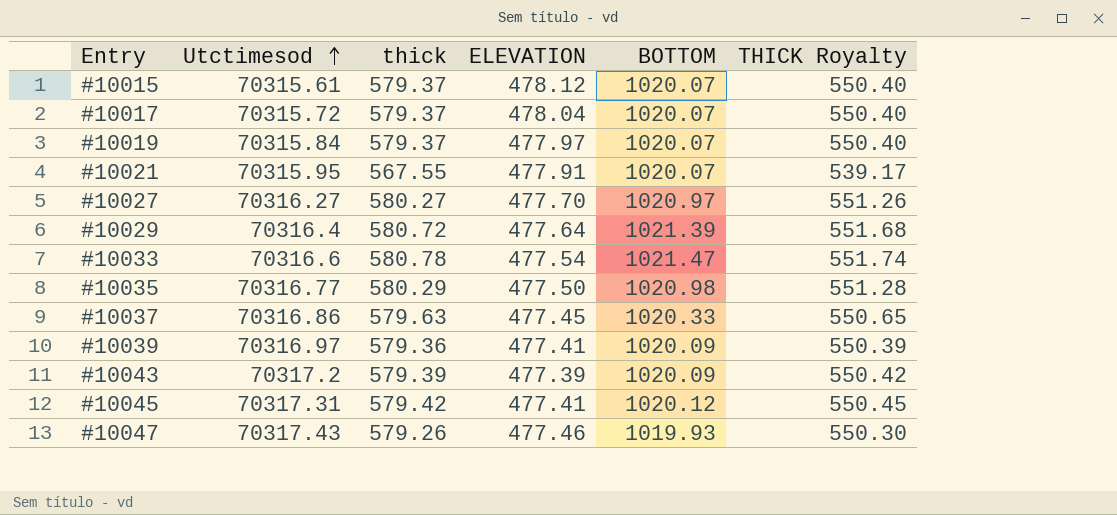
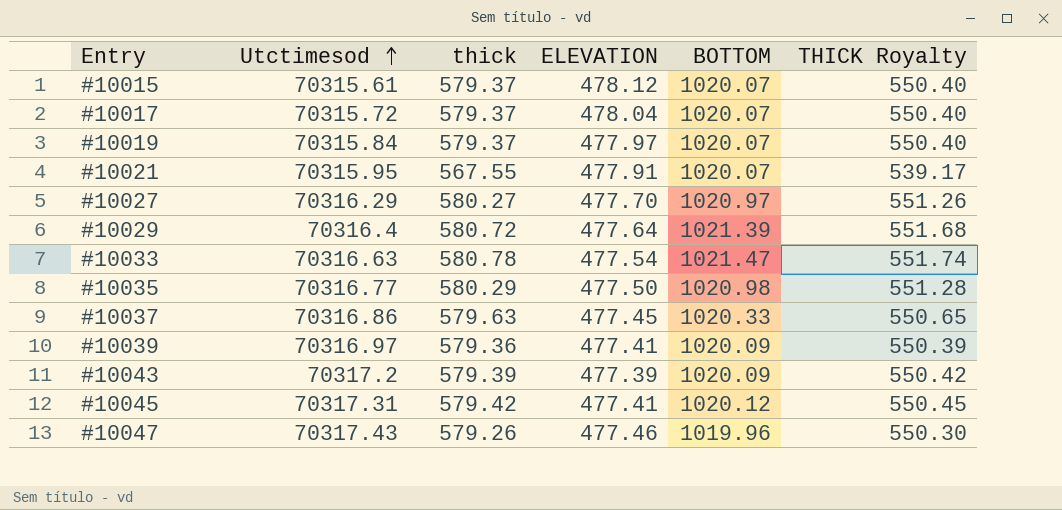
#10027 | Utctimesod: 70316.27 -> 70316.29
#10033 | Utctimesod: 70316.6 -> 70316.63
#10047 | BOTTOM: 1019.93 -> 1019.96

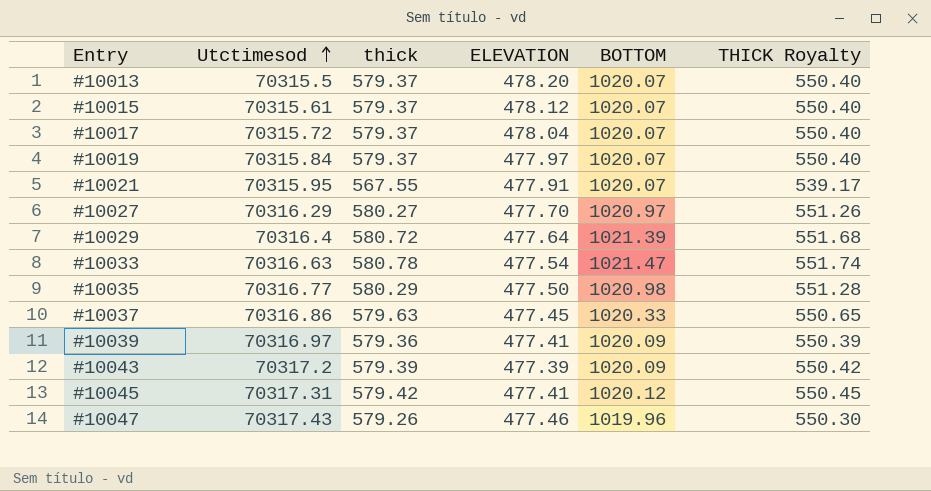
row #10013: none -> 70315.5 | 579.37 | 478.20 | 1020.07 | 550.40

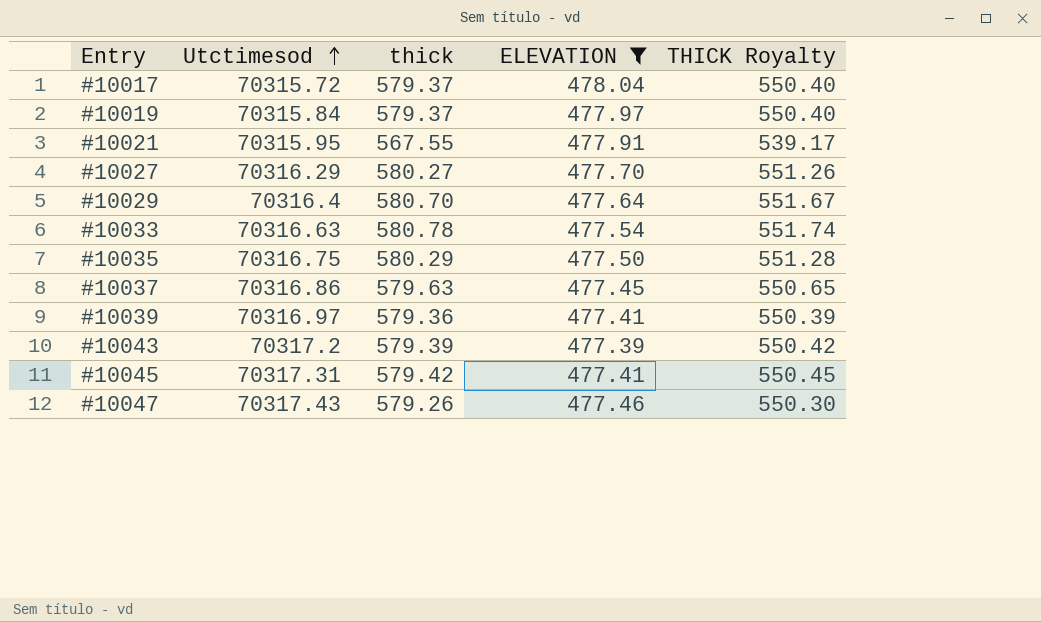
filter: none -> ELEVATION <= 478.04
column BOTTOM | position: 5 -> none
#10029 | thick: 580.72 -> 580.70
#10029 | THICK Royalty: 551.68 -> 551.67
#10035 | Utctimesod: 70316.77 -> 70316.75

